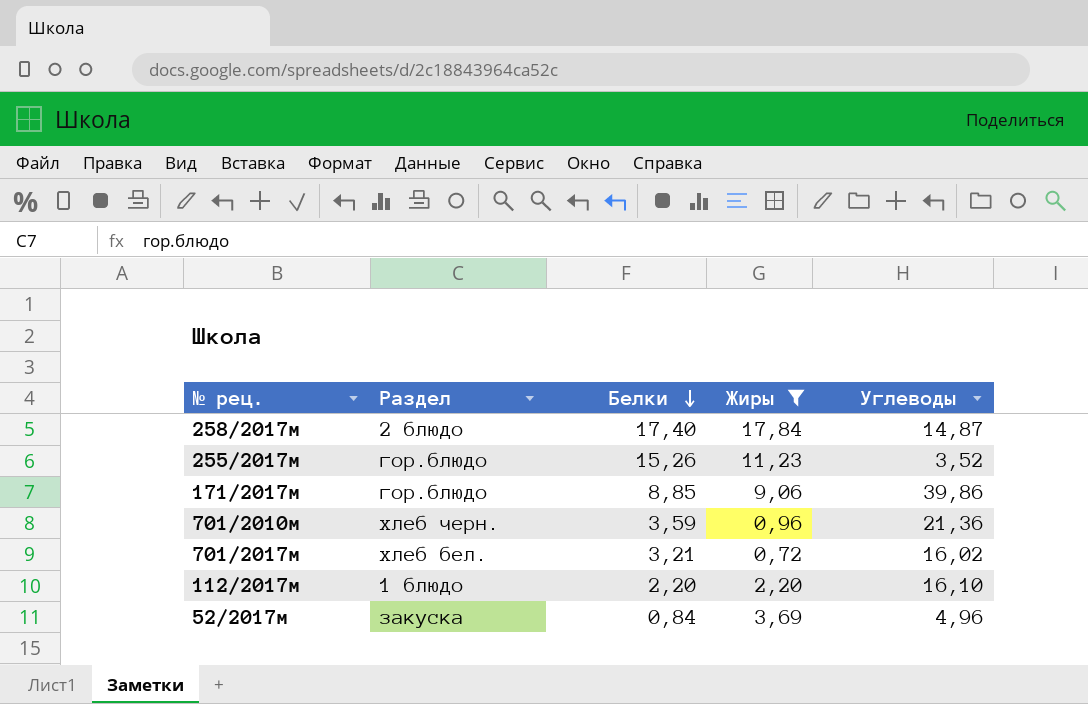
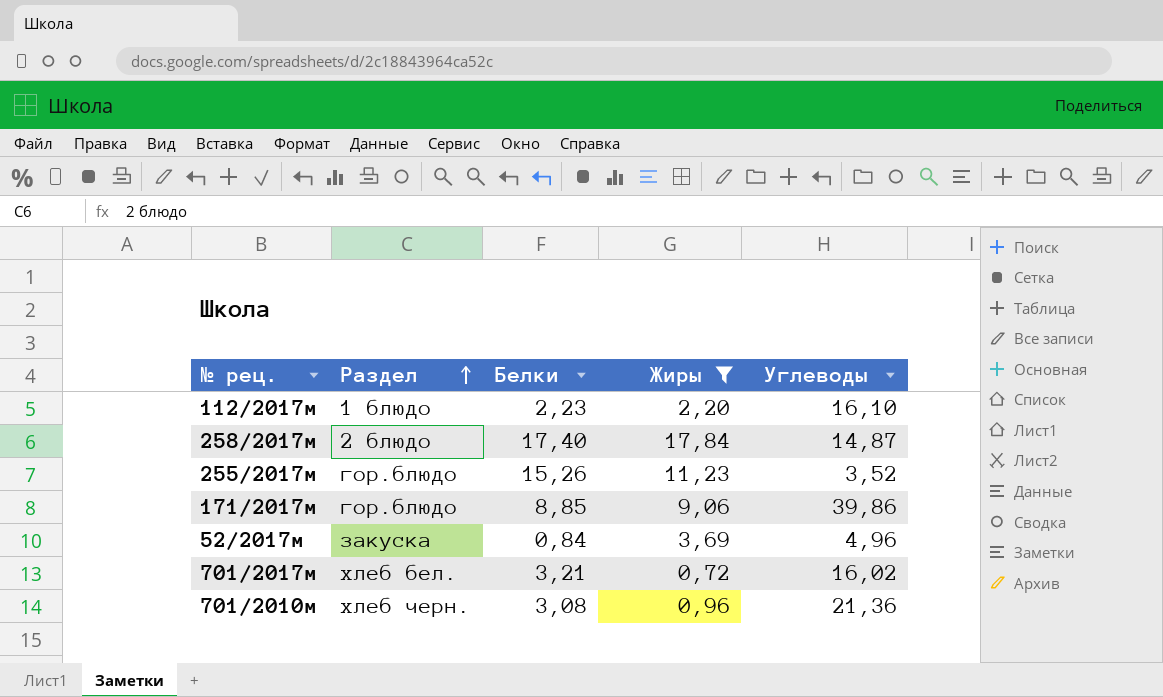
row order: Белки descending -> Раздел ascending
112/2017м | Белки: 2,20 -> 2,23
701/2010м | Белки: 3,59 -> 3,08

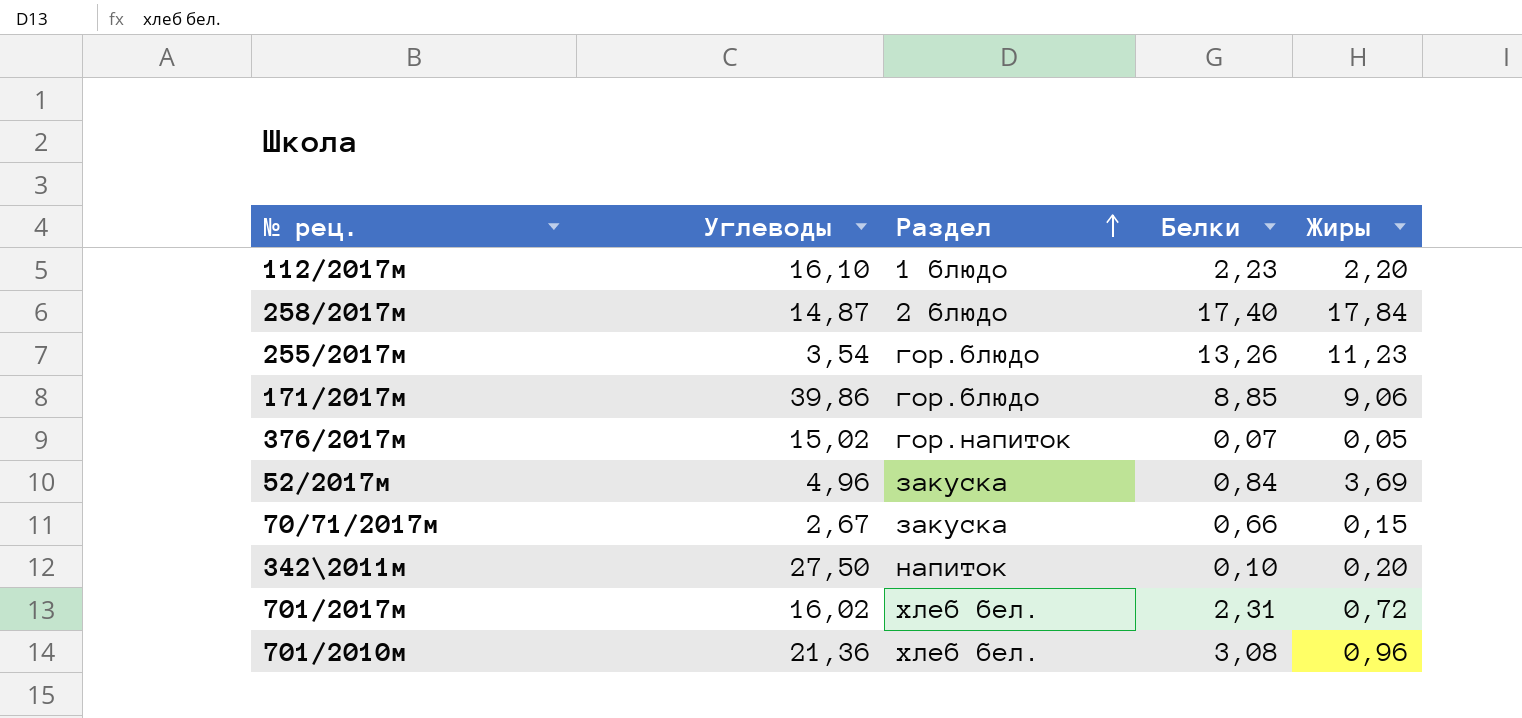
filter: Жиры >= 0,72 -> none
column Углеводы | position: 5 -> 2
255/2017м | Углеводы: 3,52 -> 3,54
255/2017м | Белки: 15,26 -> 13,26
701/2017м | Белки: 3,21 -> 2,31
701/2010м | Раздел: хлеб черн. -> хлеб бел.

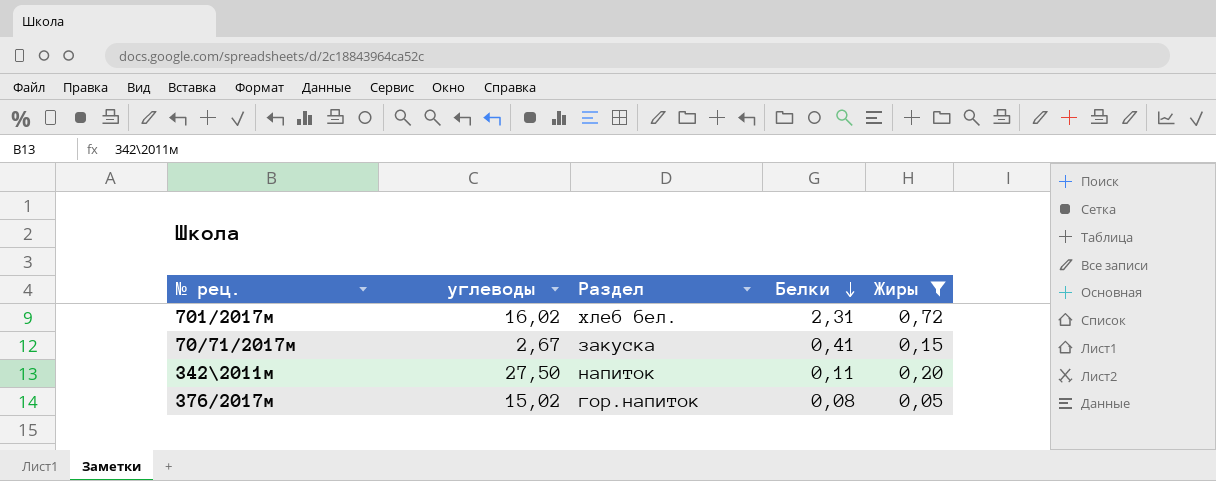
filter: none -> Жиры <= 0,72
row order: Раздел ascending -> Белки descending
column name: Углеводы -> углеводы
70/71/2017м | Белки: 0,66 -> 0,41
342\2011м | Белки: 0,10 -> 0,11
376/2017м | Белки: 0,07 -> 0,08

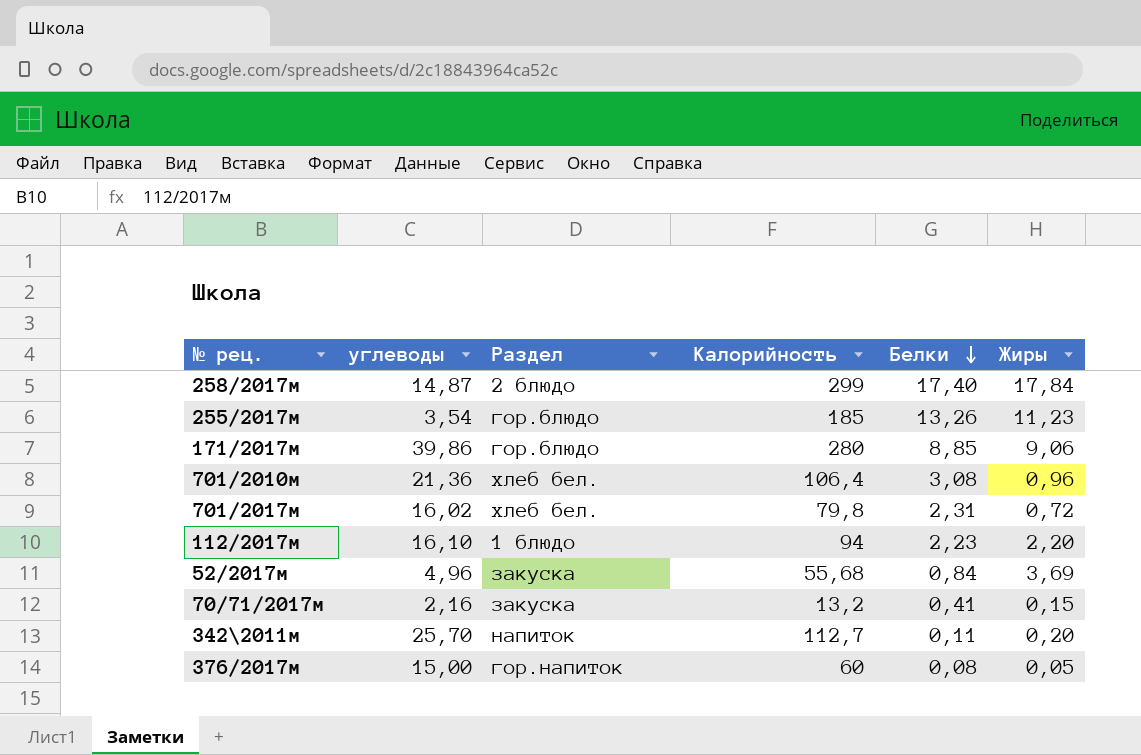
filter: Жиры <= 0,72 -> none
column Калорийность | position: none -> 4
70/71/2017м | углеводы: 2,67 -> 2,16
342\2011м | углеводы: 27,50 -> 25,70
376/2017м | углеводы: 15,02 -> 15,00

